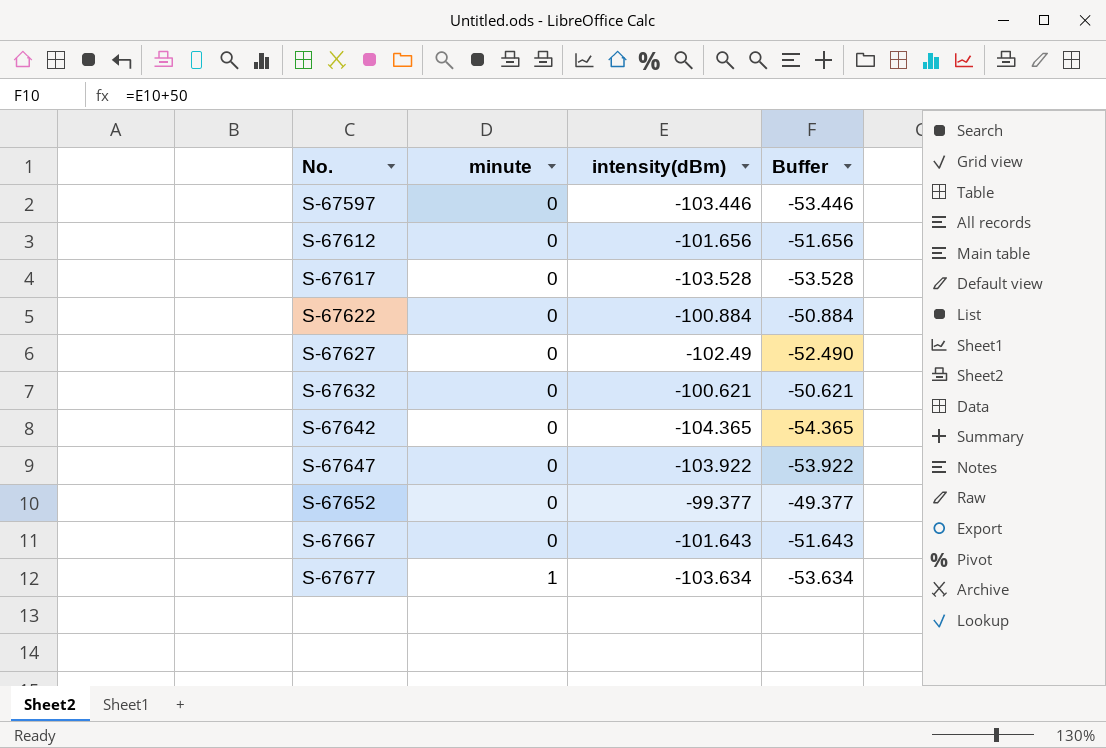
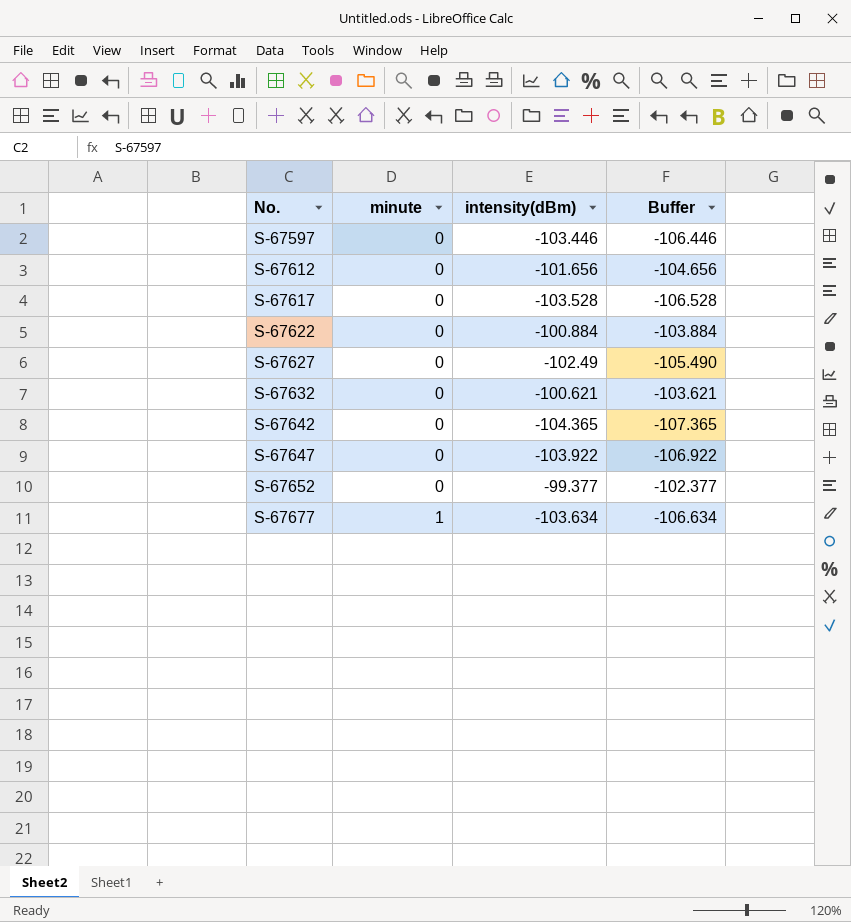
column Buffer | formula: [intensity(dBm)] + 50 -> [intensity(dBm)] - 3
row S-67667: 0 | -101.643 | -51.643 -> none

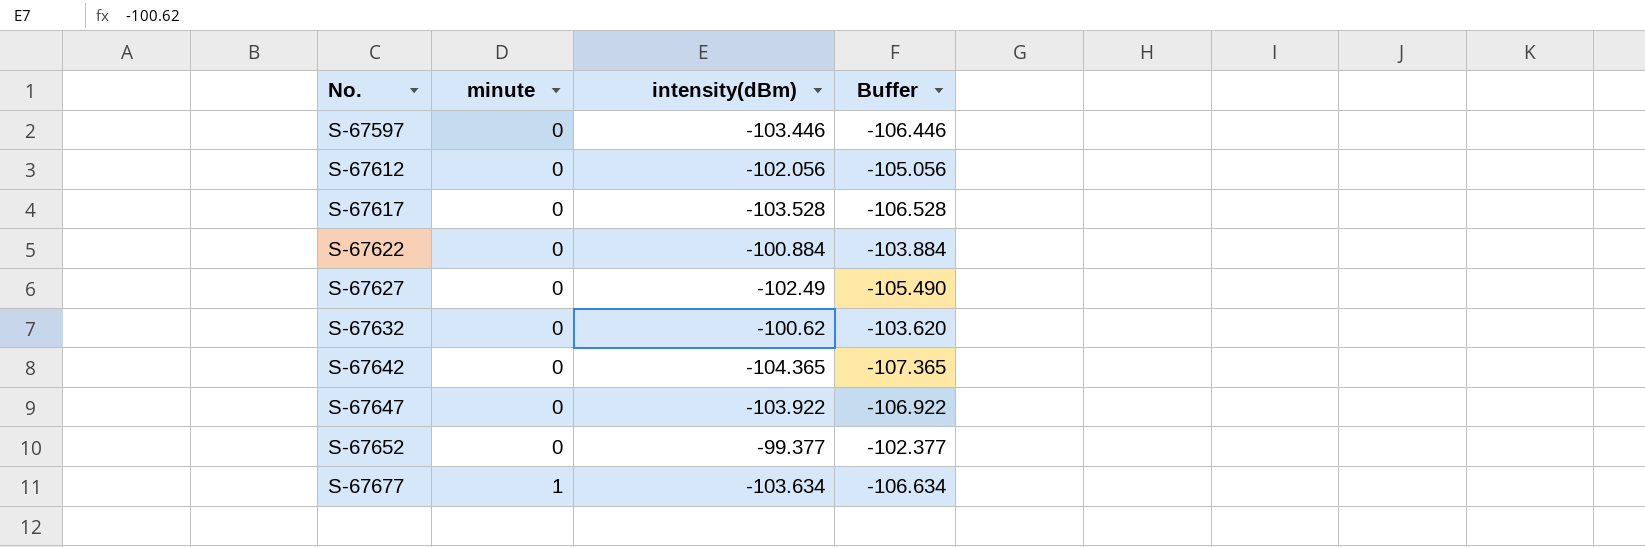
S-67612 | intensity(dBm): -101.656 -> -102.056
S-67612 | Buffer: -104.656 -> -105.056
S-67632 | intensity(dBm): -100.621 -> -100.62
S-67632 | Buffer: -103.621 -> -103.620

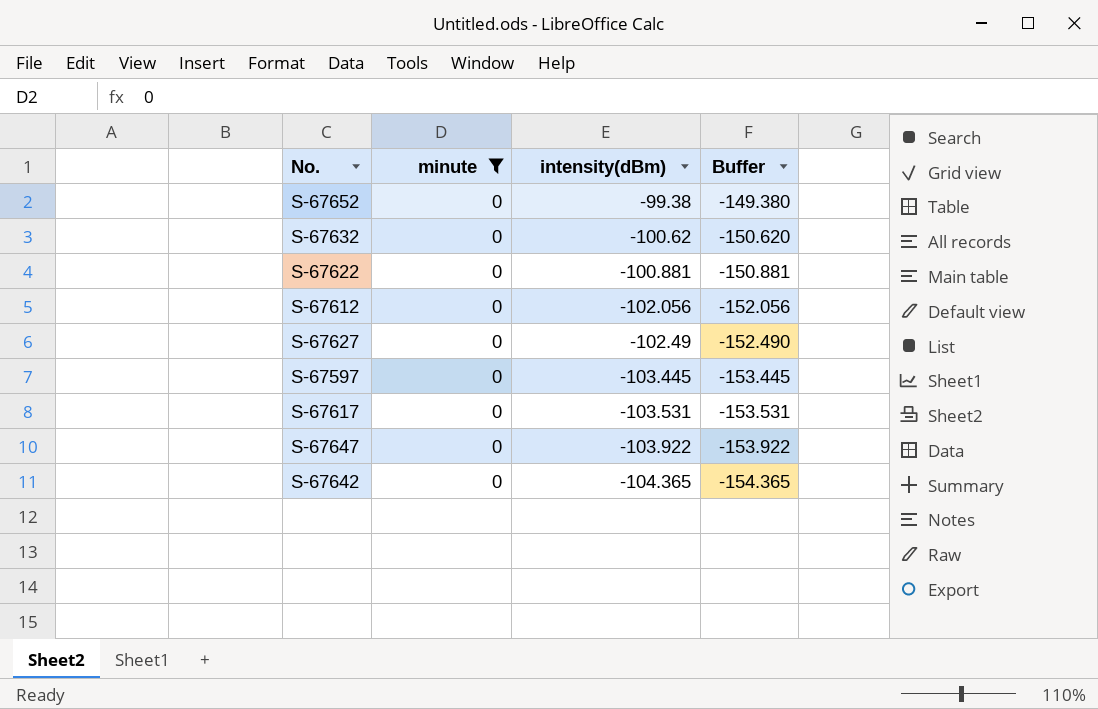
filter: none -> minute = 0
row order: No. ascending -> intensity(dBm) descending
column Buffer | formula: [intensity(dBm)] - 3 -> [intensity(dBm)] - 50
S-67652 | intensity(dBm): -99.377 -> -99.38
S-67622 | intensity(dBm): -100.884 -> -100.881
S-67597 | intensity(dBm): -103.446 -> -103.445
S-67617 | intensity(dBm): -103.528 -> -103.531

